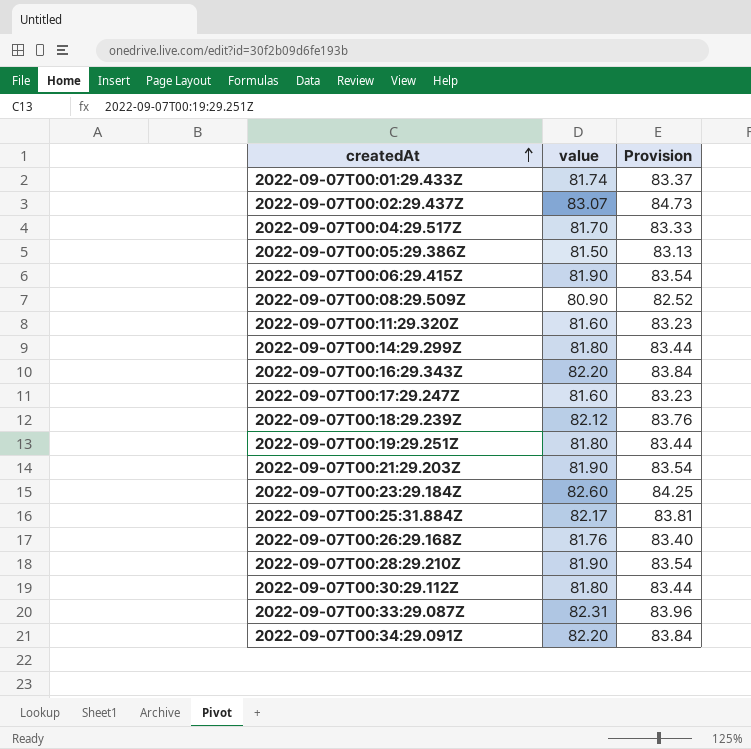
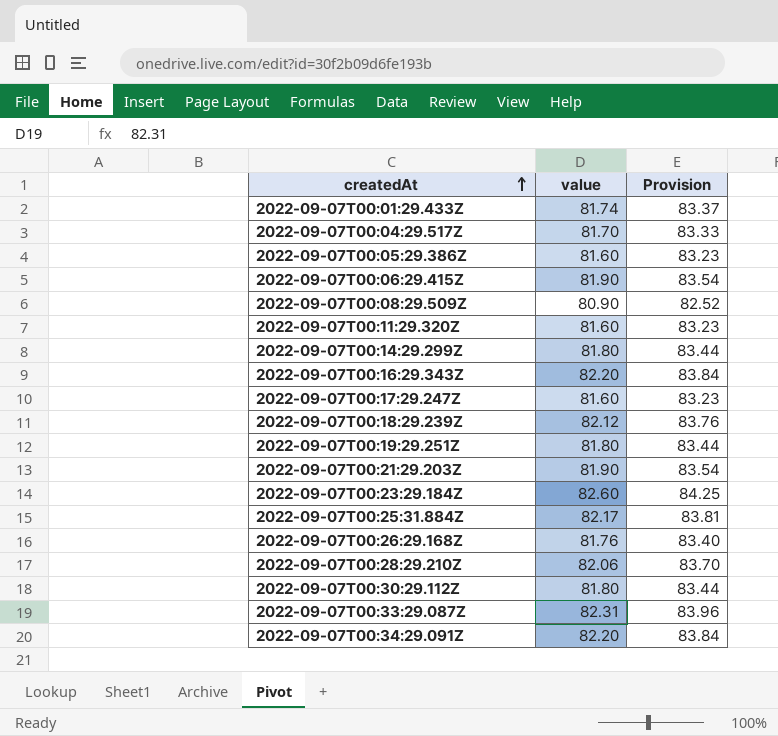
row 2022-09-07T00:02:29.437Z: 83.07 | 84.73 -> none
2022-09-07T00:05:29.386Z | value: 81.50 -> 81.60
2022-09-07T00:05:29.386Z | Provision: 83.13 -> 83.23
2022-09-07T00:28:29.210Z | value: 81.90 -> 82.06
2022-09-07T00:28:29.210Z | Provision: 83.54 -> 83.70

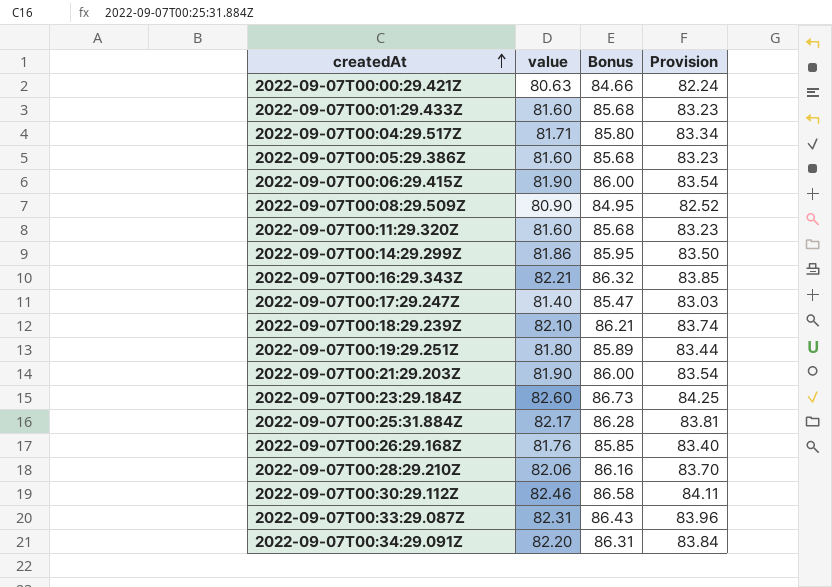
column Bonus | formula: none -> [value] * 1.05
row 2022-09-07T00:00:29.421Z: none -> 80.63 | 84.66 | 82.24
2022-09-07T00:01:29.433Z | value: 81.74 -> 81.60
2022-09-07T00:01:29.433Z | Provision: 83.37 -> 83.23
2022-09-07T00:04:29.517Z | value: 81.70 -> 81.71
2022-09-07T00:04:29.517Z | Provision: 83.33 -> 83.34
2022-09-07T00:14:29.299Z | value: 81.80 -> 81.86
2022-09-07T00:14:29.299Z | Provision: 83.44 -> 83.50
2022-09-07T00:16:29.343Z | value: 82.20 -> 82.21
2022-09-07T00:16:29.343Z | Provision: 83.84 -> 83.85
2022-09-07T00:17:29.247Z | value: 81.60 -> 81.40
2022-09-07T00:17:29.247Z | Provision: 83.23 -> 83.03
2022-09-07T00:18:29.239Z | value: 82.12 -> 82.10
2022-09-07T00:18:29.239Z | Provision: 83.76 -> 83.74
2022-09-07T00:30:29.112Z | value: 81.80 -> 82.46
2022-09-07T00:30:29.112Z | Provision: 83.44 -> 84.11

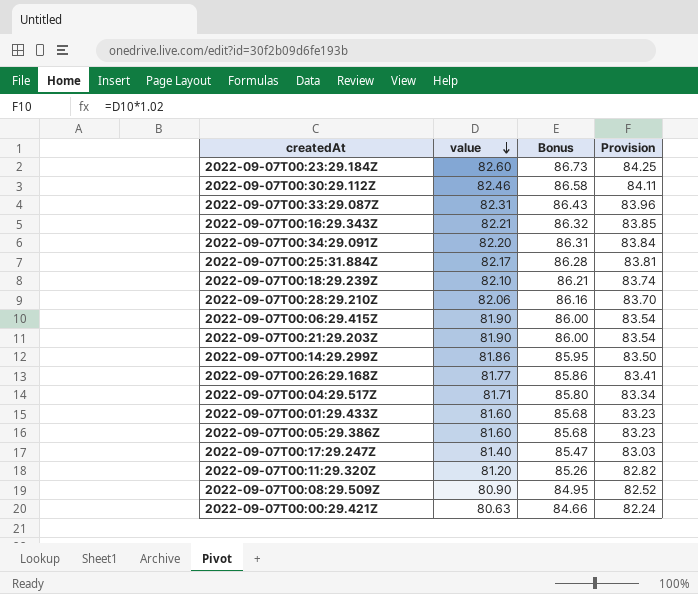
row order: createdAt ascending -> value descending
row 2022-09-07T00:19:29.251Z: 81.80 | 85.89 | 83.44 -> none
2022-09-07T00:26:29.168Z | value: 81.76 -> 81.77
2022-09-07T00:26:29.168Z | Bonus: 85.85 -> 85.86
2022-09-07T00:26:29.168Z | Provision: 83.40 -> 83.41
2022-09-07T00:11:29.320Z | value: 81.60 -> 81.20
2022-09-07T00:11:29.320Z | Bonus: 85.68 -> 85.26
2022-09-07T00:11:29.320Z | Provision: 83.23 -> 82.82

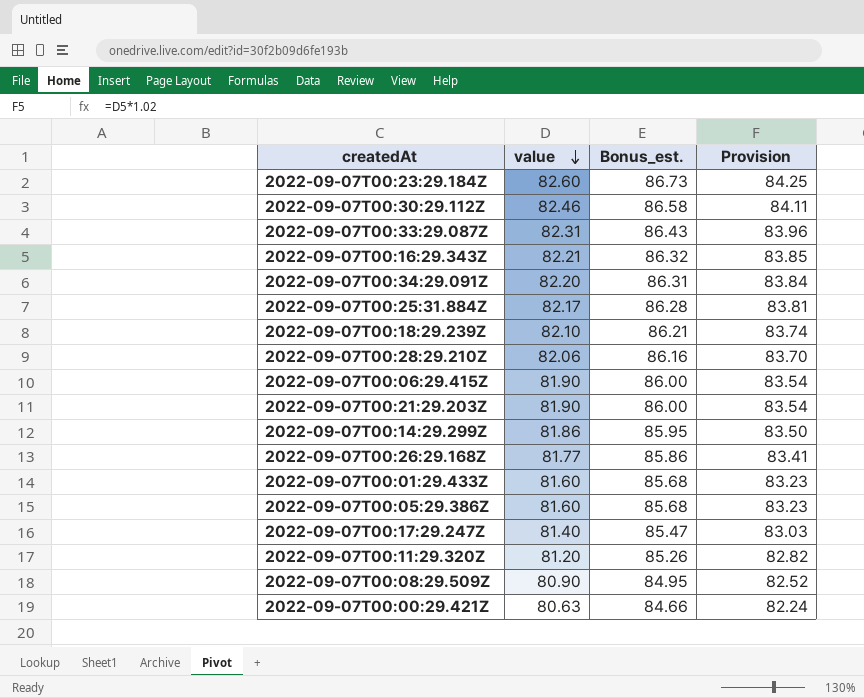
column name: Bonus -> Bonus_est.
row 2022-09-07T00:04:29.517Z: 81.71 | 85.80 | 83.34 -> none

